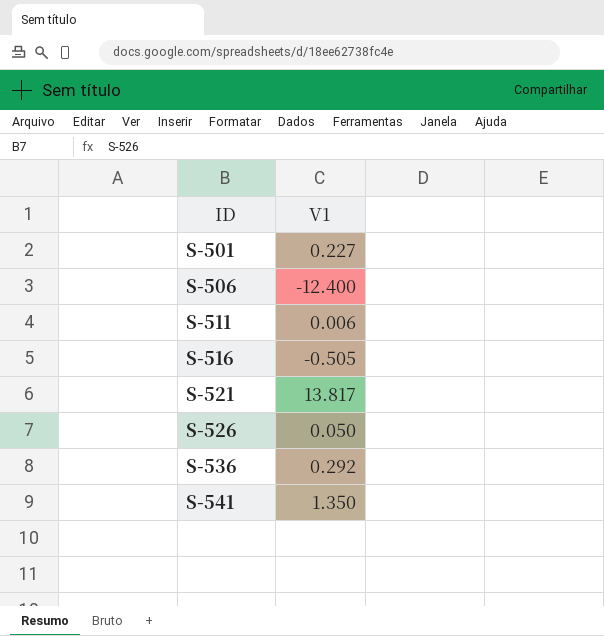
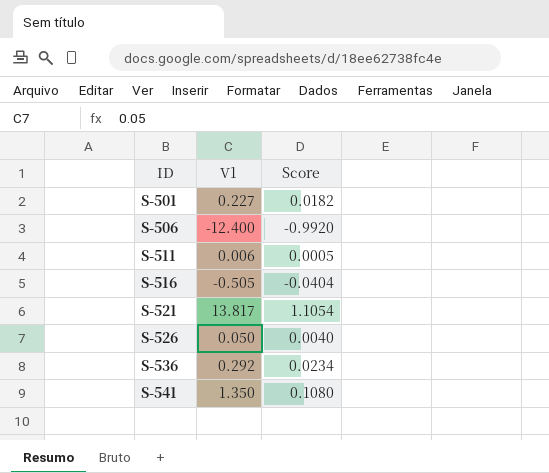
column Score | formula: none -> [V1] * 0.08

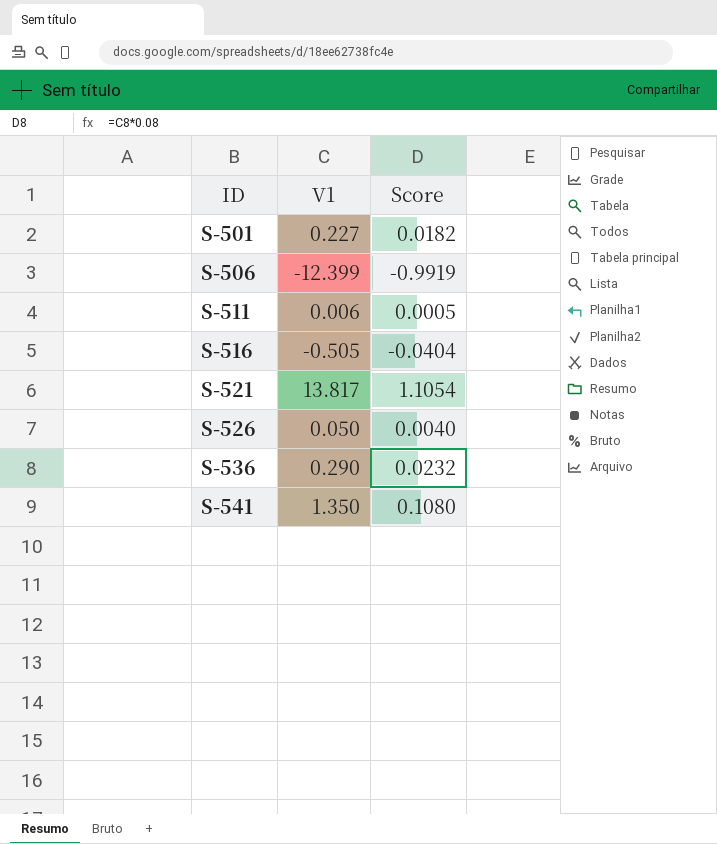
S-506 | V1: -12.400 -> -12.399
S-506 | Score: -0.9920 -> -0.9919
S-536 | V1: 0.292 -> 0.290
S-536 | Score: 0.0234 -> 0.0232

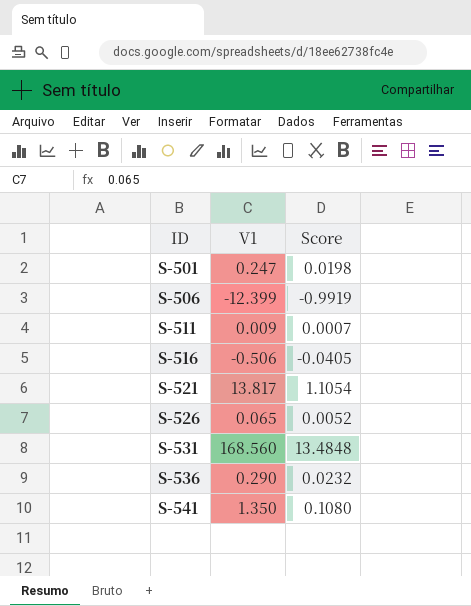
S-501 | V1: 0.227 -> 0.247
S-501 | Score: 0.0182 -> 0.0198
S-511 | V1: 0.006 -> 0.009
S-511 | Score: 0.0005 -> 0.0007
S-516 | V1: -0.505 -> -0.506
S-516 | Score: -0.0404 -> -0.0405
S-526 | V1: 0.050 -> 0.065
S-526 | Score: 0.0040 -> 0.0052
row S-531: none -> 168.560 | 13.4848

